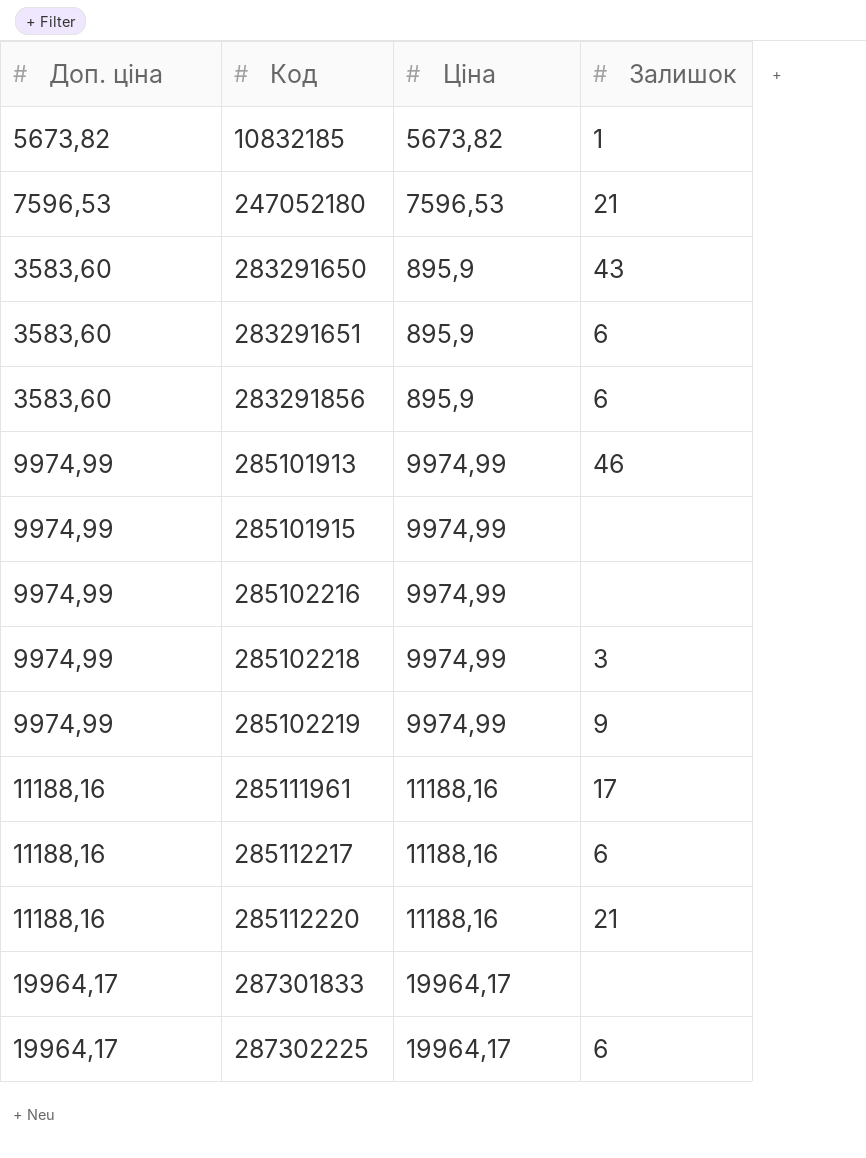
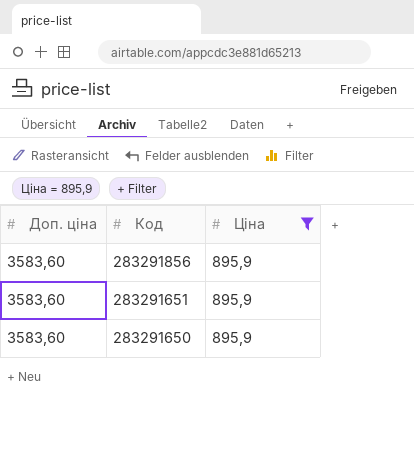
filter: none -> Ціна = 895,9
row order: Код ascending -> Код descending
column Залишок | position: 4 -> none

